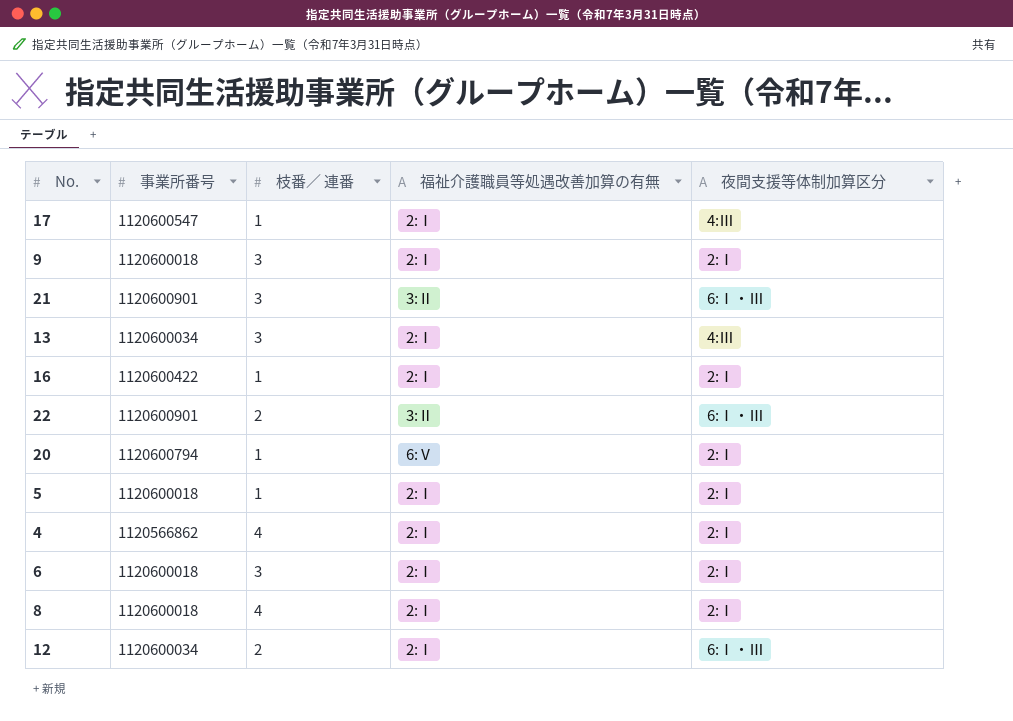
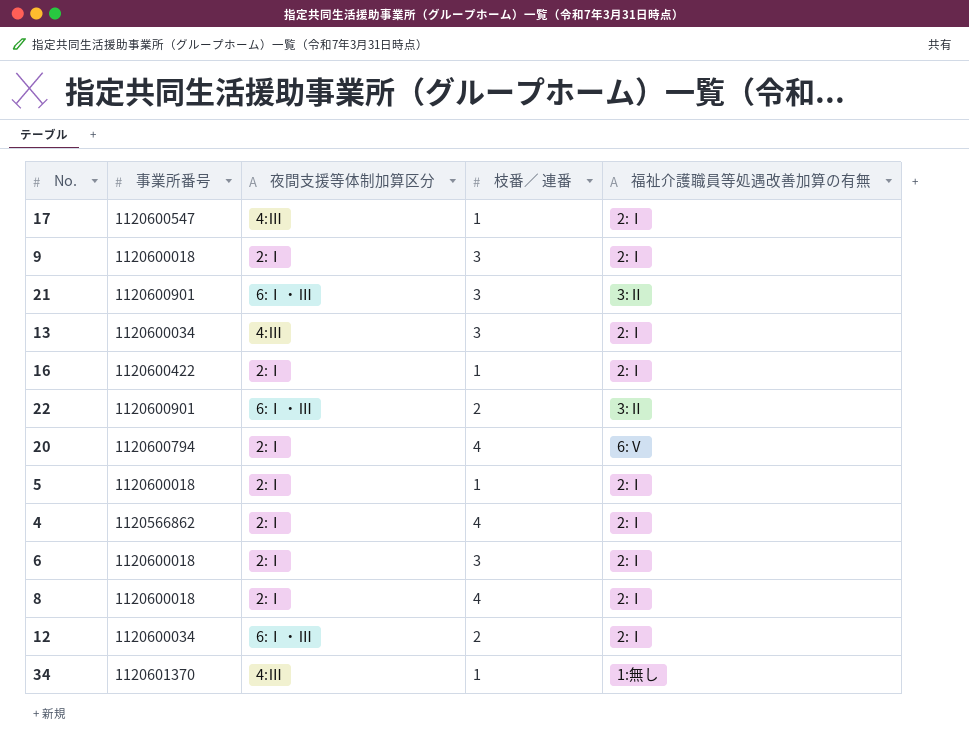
column 夜間支援等体制加算区分 | position: 5 -> 3
20 | 枝番／ 連番: 1 -> 4
row 34: none -> 1120601370 | 4:Ⅲ | 1 | 1:無し

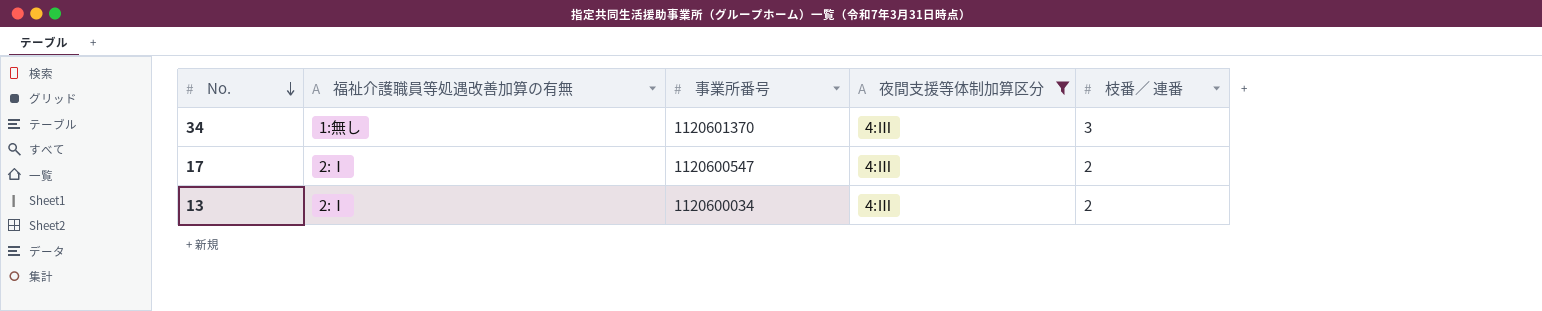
filter: none -> 夜間支援等体制加算区分 = 4:Ⅲ
row order: none -> No. descending
column 福祉介護職員等処遇改善加算の有無 | position: 5 -> 2
34 | 枝番／ 連番: 1 -> 3
17 | 枝番／ 連番: 1 -> 2
13 | 枝番／ 連番: 3 -> 2

